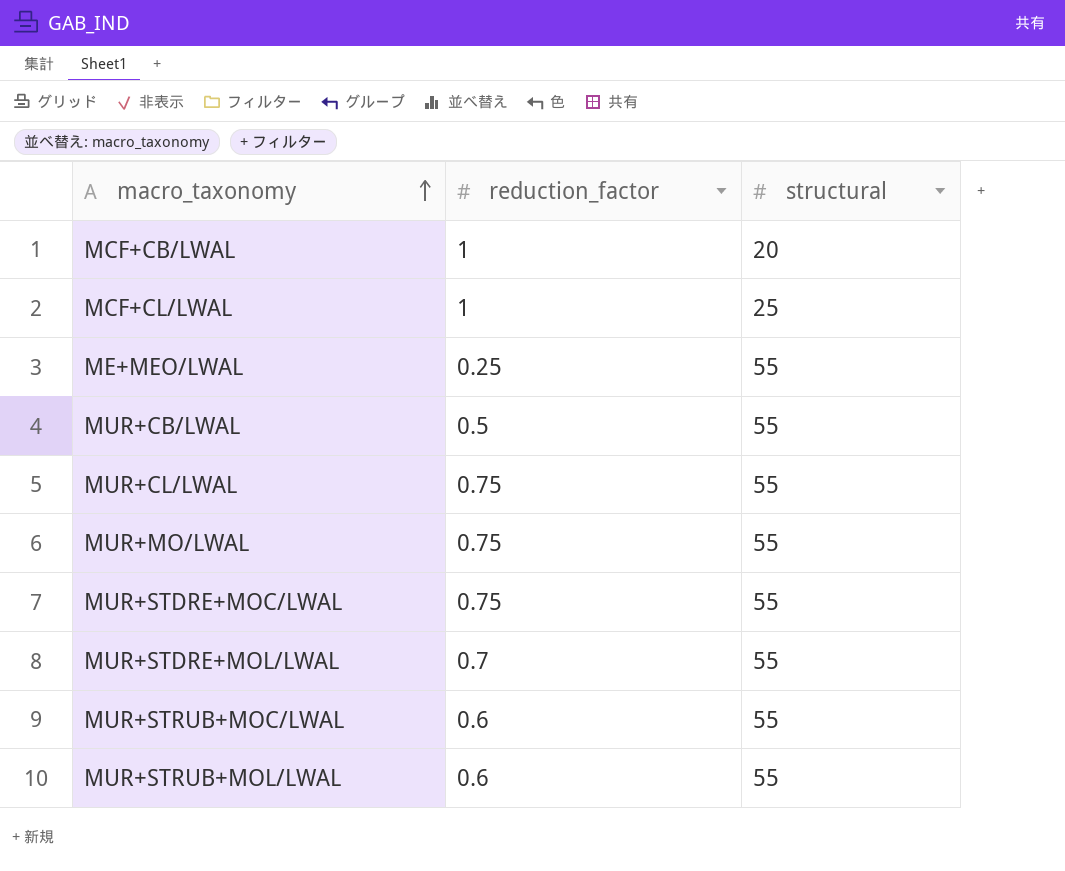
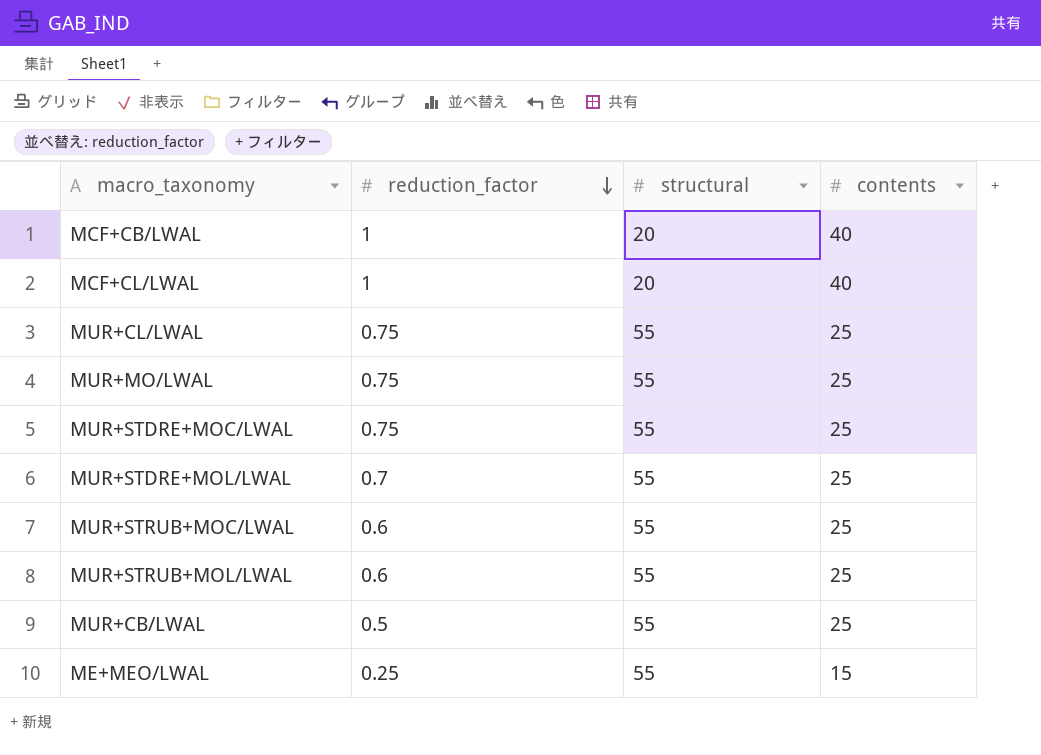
row order: macro_taxonomy ascending -> reduction_factor descending
column contents | position: none -> 4
MCF+CL/LWAL | structural: 25 -> 20

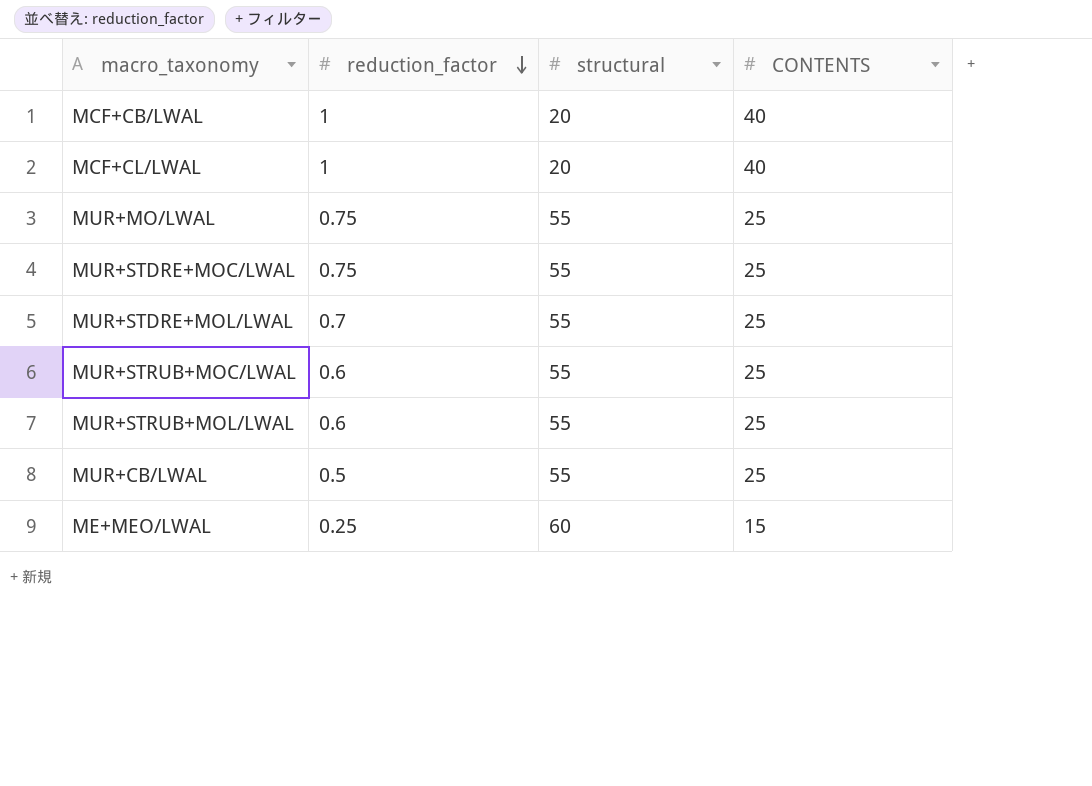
column name: contents -> CONTENTS
row MUR+CL/LWAL: 0.75 | 55 | 25 -> none
ME+MEO/LWAL | structural: 55 -> 60

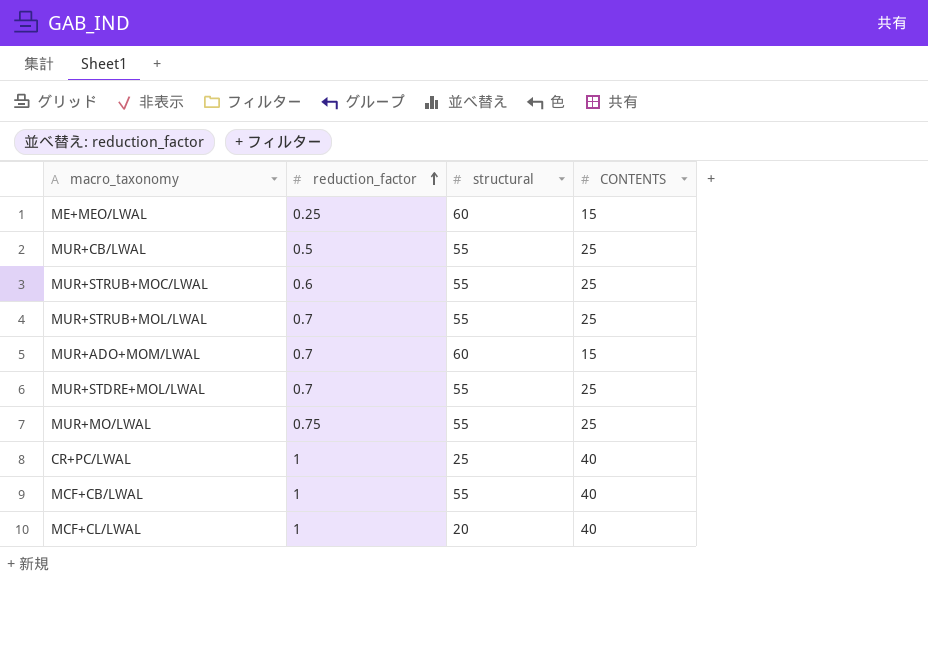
row order: reduction_factor descending -> reduction_factor ascending
row MUR+STDRE+MOC/LWAL: 0.75 | 55 | 25 -> none
MUR+STRUB+MOL/LWAL | reduction_factor: 0.6 -> 0.7
row MUR+ADO+MOM/LWAL: none -> 0.7 | 60 | 15
row CR+PC/LWAL: none -> 1 | 25 | 40
MCF+CB/LWAL | structural: 20 -> 55

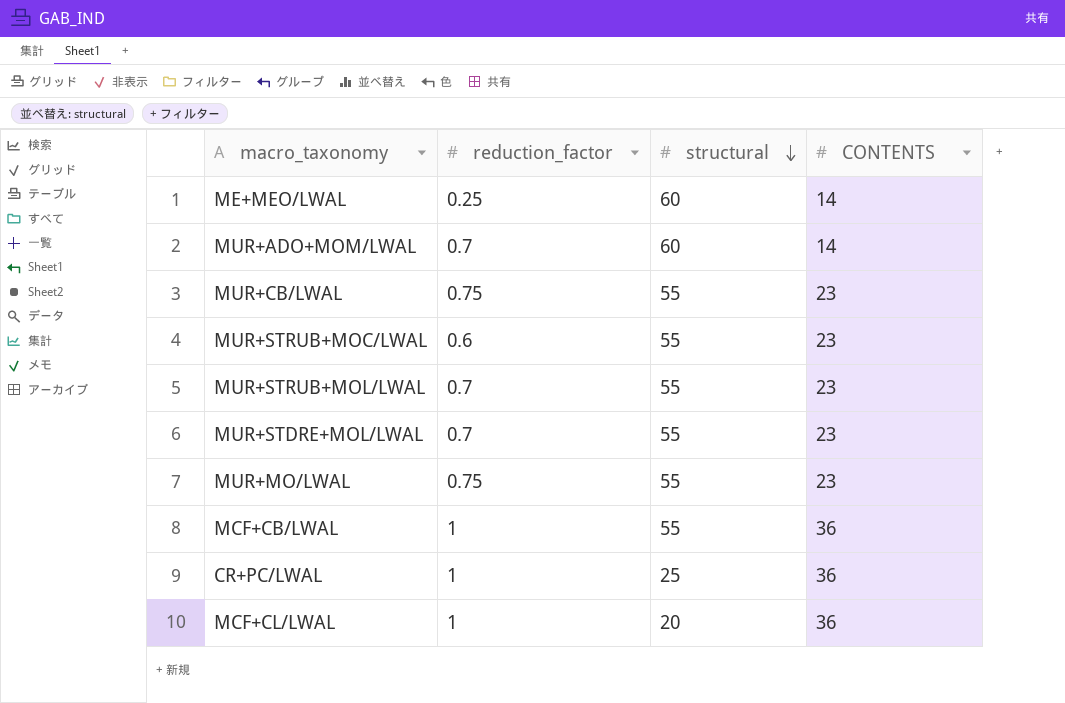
row order: reduction_factor ascending -> structural descending
ME+MEO/LWAL | CONTENTS: 15 -> 14
MUR+ADO+MOM/LWAL | CONTENTS: 15 -> 14
MUR+CB/LWAL | reduction_factor: 0.5 -> 0.75
MUR+CB/LWAL | CONTENTS: 25 -> 23
MUR+STRUB+MOC/LWAL | CONTENTS: 25 -> 23
MUR+STRUB+MOL/LWAL | CONTENTS: 25 -> 23
MUR+STDRE+MOL/LWAL | CONTENTS: 25 -> 23
MUR+MO/LWAL | CONTENTS: 25 -> 23
MCF+CB/LWAL | CONTENTS: 40 -> 36
CR+PC/LWAL | CONTENTS: 40 -> 36
MCF+CL/LWAL | CONTENTS: 40 -> 36

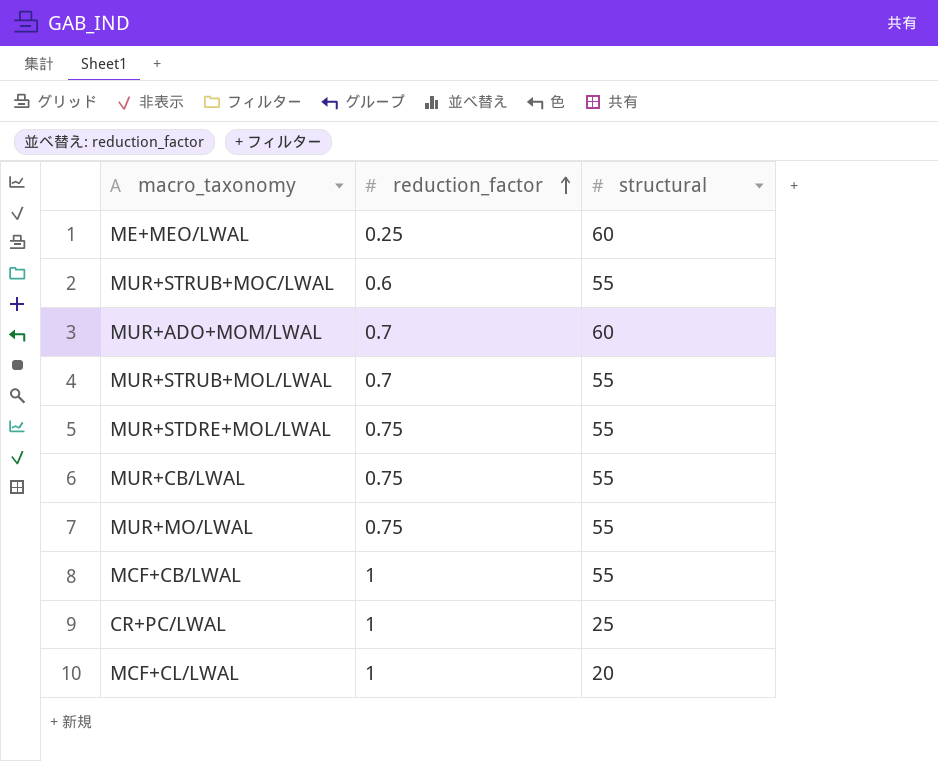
row order: structural descending -> reduction_factor ascending
column CONTENTS | position: 4 -> none
MUR+STDRE+MOL/LWAL | reduction_factor: 0.7 -> 0.75

